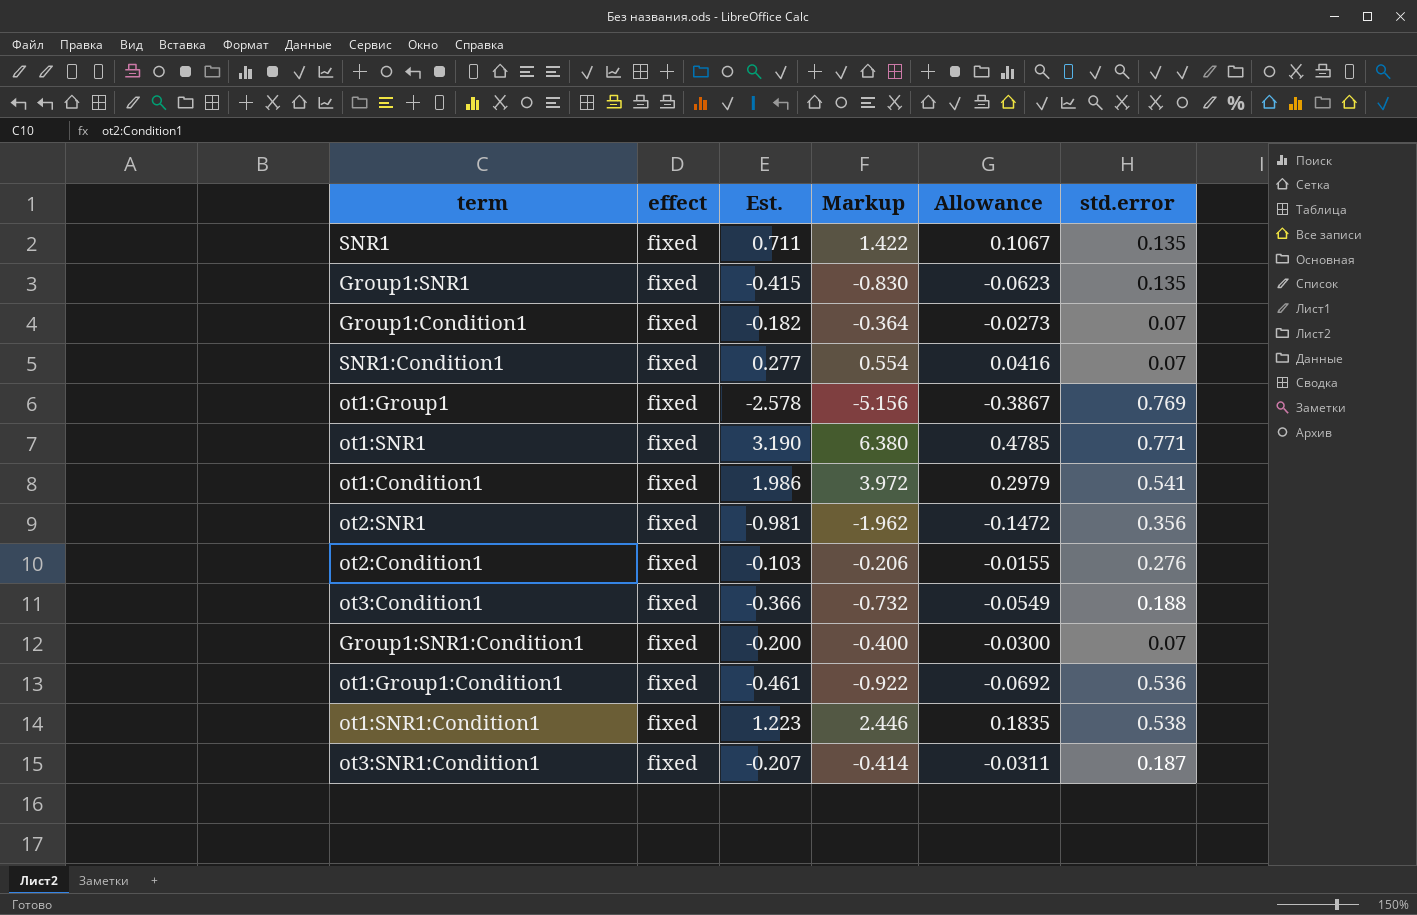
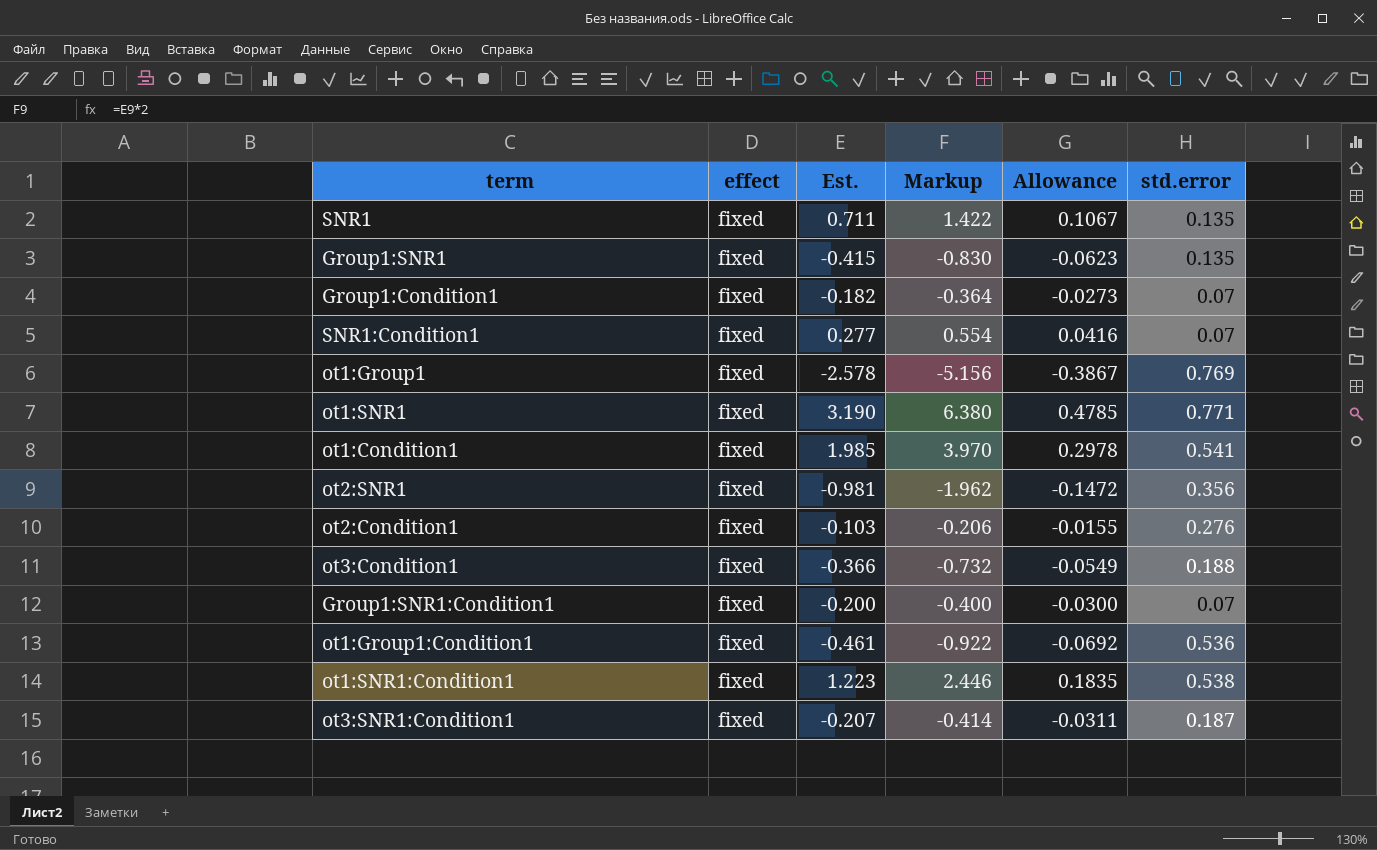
ot1:Condition1 | Est.: 1.986 -> 1.985
ot1:Condition1 | Markup: 3.972 -> 3.970
ot1:Condition1 | Allowance: 0.2979 -> 0.2978

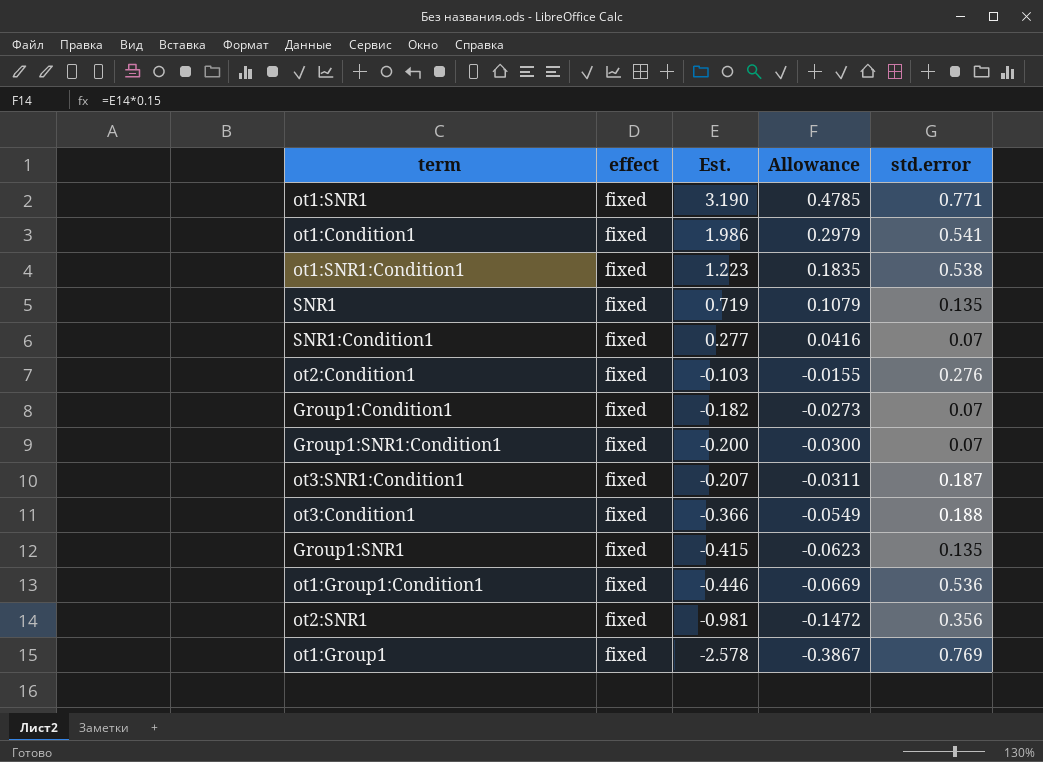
row order: none -> Est. descending
column Markup | formula: [Est.] * 2 -> none
ot1:Condition1 | Est.: 1.985 -> 1.986
ot1:Condition1 | Allowance: 0.2978 -> 0.2979
SNR1 | Est.: 0.711 -> 0.719
SNR1 | Allowance: 0.1067 -> 0.1079
ot1:Group1:Condition1 | Est.: -0.461 -> -0.446
ot1:Group1:Condition1 | Allowance: -0.0692 -> -0.0669

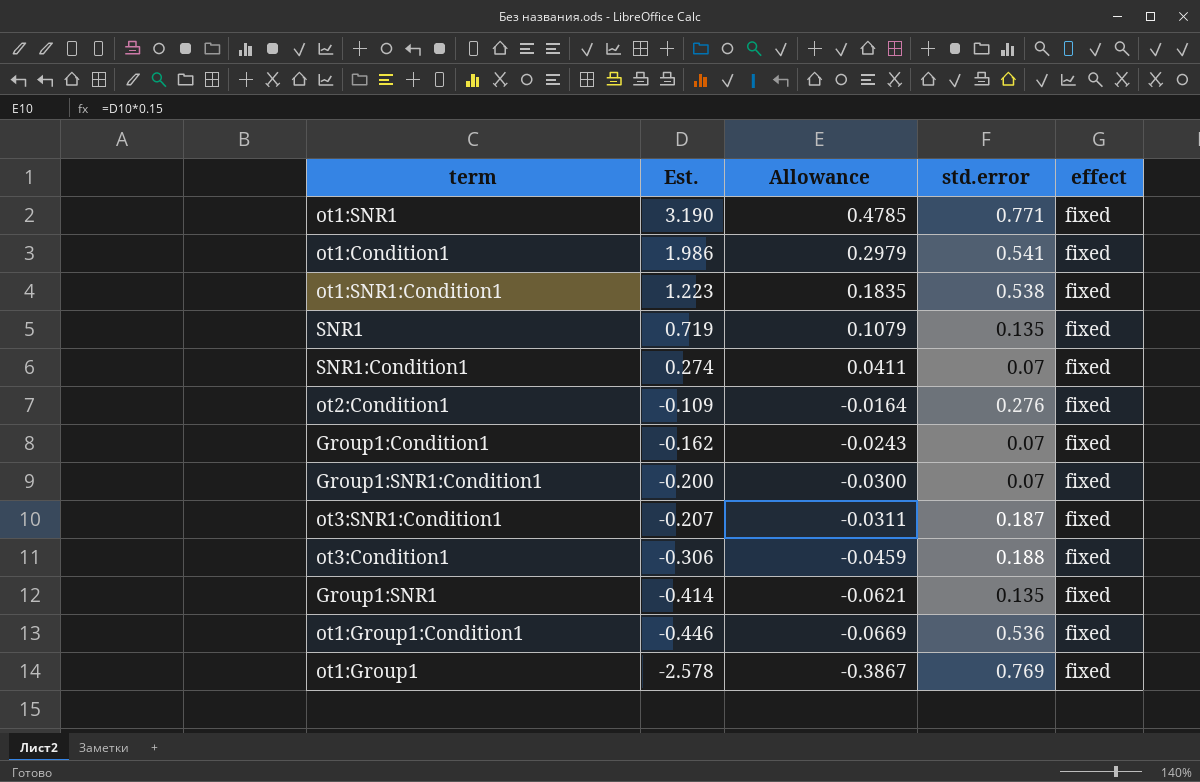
column effect | position: 2 -> 5
row ot2:SNR1: fixed | -0.981 | -0.1472 | 0.356 -> none
SNR1:Condition1 | Est.: 0.277 -> 0.274
SNR1:Condition1 | Allowance: 0.0416 -> 0.0411
ot2:Condition1 | Est.: -0.103 -> -0.109
ot2:Condition1 | Allowance: -0.0155 -> -0.0164
Group1:Condition1 | Est.: -0.182 -> -0.162
Group1:Condition1 | Allowance: -0.0273 -> -0.0243
ot3:Condition1 | Est.: -0.366 -> -0.306
ot3:Condition1 | Allowance: -0.0549 -> -0.0459
Group1:SNR1 | Est.: -0.415 -> -0.414
Group1:SNR1 | Allowance: -0.0623 -> -0.0621

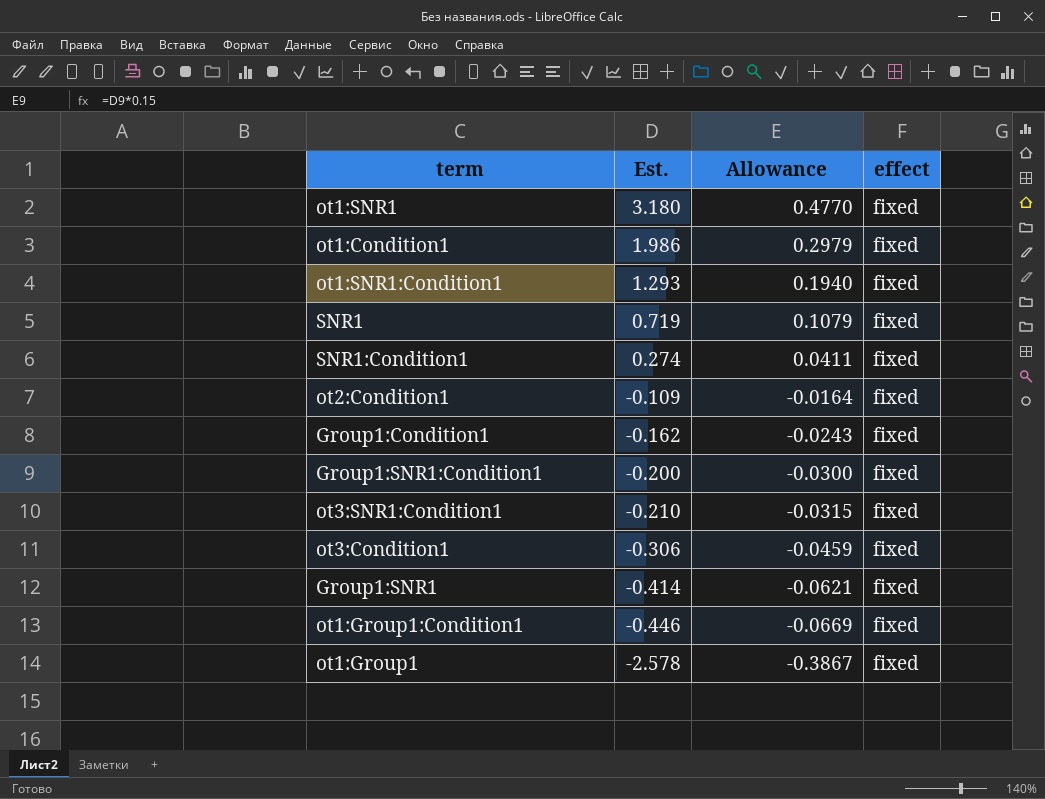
column std.error | position: 4 -> none
ot1:SNR1 | Est.: 3.190 -> 3.180
ot1:SNR1 | Allowance: 0.4785 -> 0.4770
ot1:SNR1:Condition1 | Est.: 1.223 -> 1.293
ot1:SNR1:Condition1 | Allowance: 0.1835 -> 0.1940
ot3:SNR1:Condition1 | Est.: -0.207 -> -0.210
ot3:SNR1:Condition1 | Allowance: -0.0311 -> -0.0315

